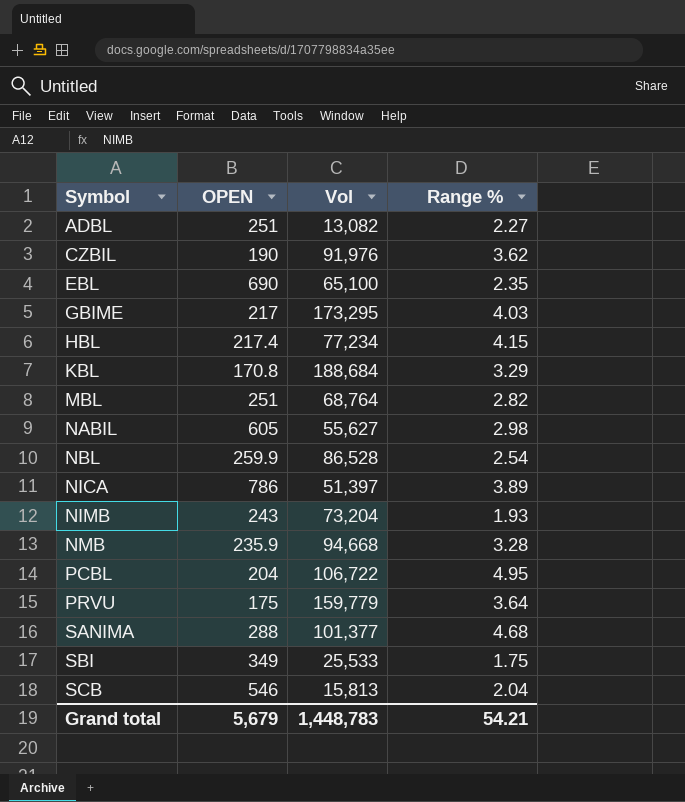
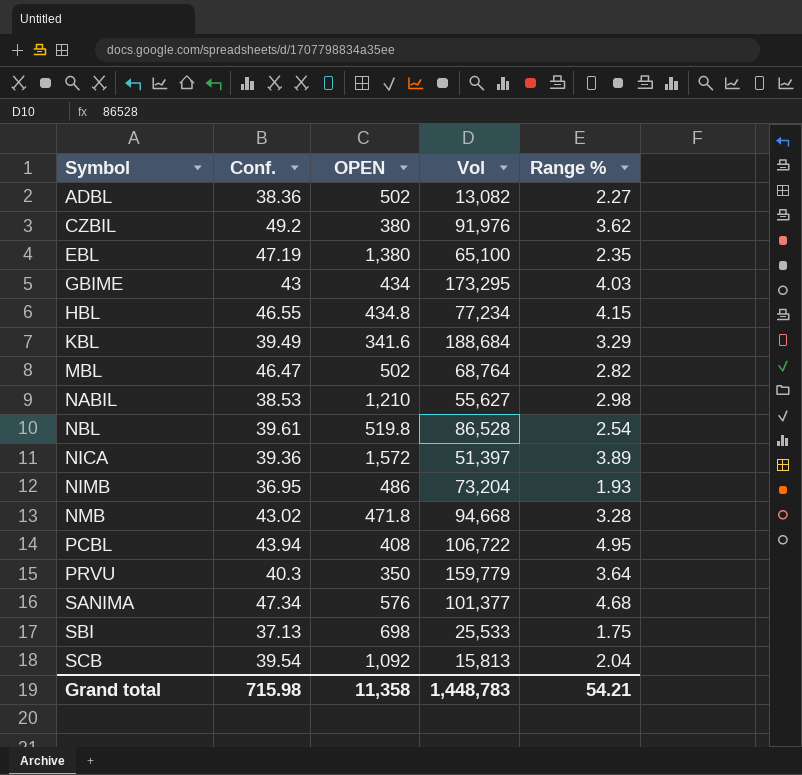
column Conf. | position: none -> 2
ADBL | OPEN: 251 -> 502
CZBIL | OPEN: 190 -> 380
EBL | OPEN: 690 -> 1,380
GBIME | OPEN: 217 -> 434
HBL | OPEN: 217.4 -> 434.8
KBL | OPEN: 170.8 -> 341.6
MBL | OPEN: 251 -> 502
NABIL | OPEN: 605 -> 1,210
NBL | OPEN: 259.9 -> 519.8
NICA | OPEN: 786 -> 1,572
NIMB | OPEN: 243 -> 486
NMB | OPEN: 235.9 -> 471.8
PCBL | OPEN: 204 -> 408
PRVU | OPEN: 175 -> 350
SANIMA | OPEN: 288 -> 576
SBI | OPEN: 349 -> 698
SCB | OPEN: 546 -> 1,092
Grand total | OPEN: 5,679 -> 11,358

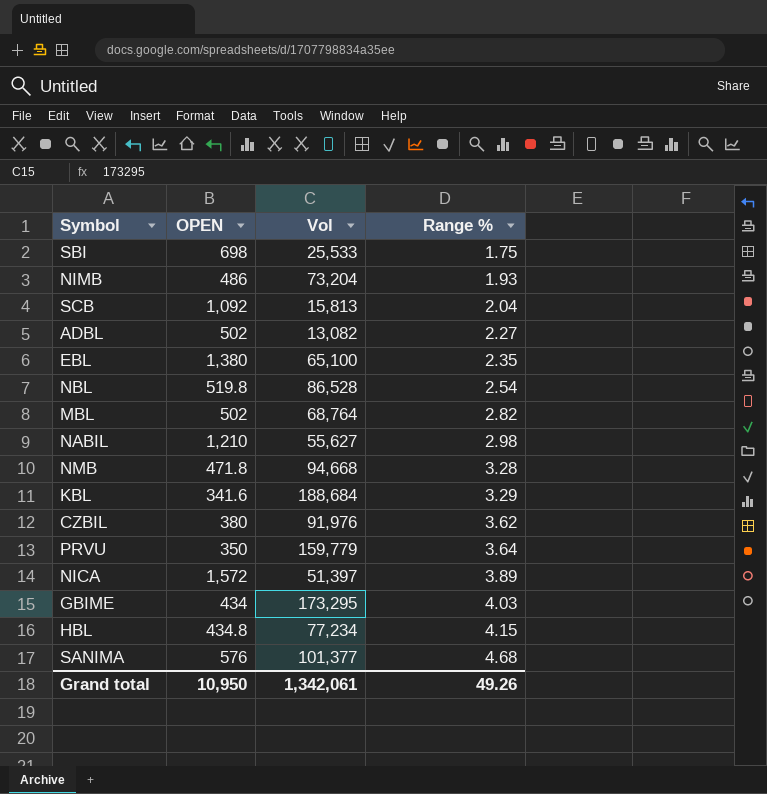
row order: Symbol ascending -> Range % ascending
column Conf. | position: 2 -> none
row PCBL: 43.94 | 408 | 106,722 | 4.95 -> none
Grand total | OPEN: 11,358 -> 10,950
Grand total | Vol: 1,448,783 -> 1,342,061
Grand total | Range %: 54.21 -> 49.26

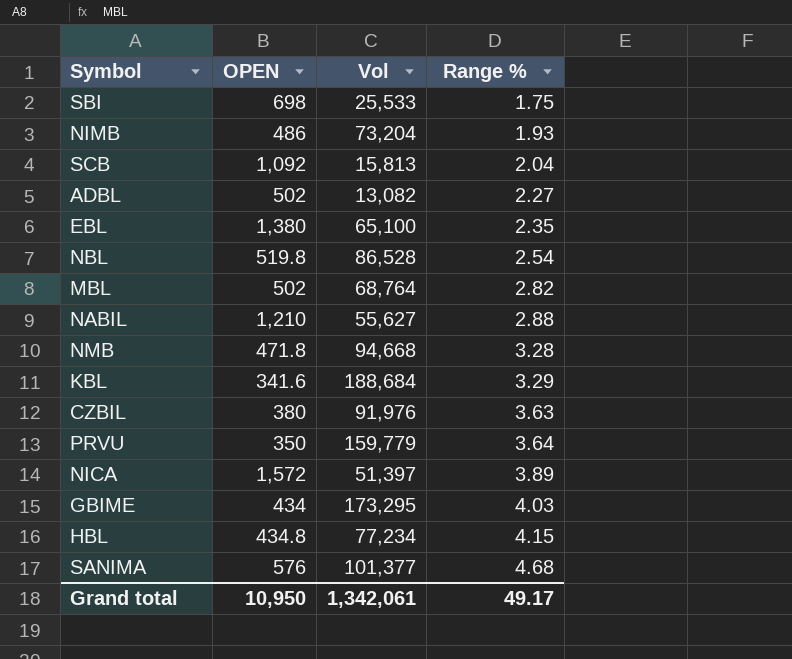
NABIL | Range %: 2.98 -> 2.88
CZBIL | Range %: 3.62 -> 3.63
Grand total | Range %: 49.26 -> 49.17

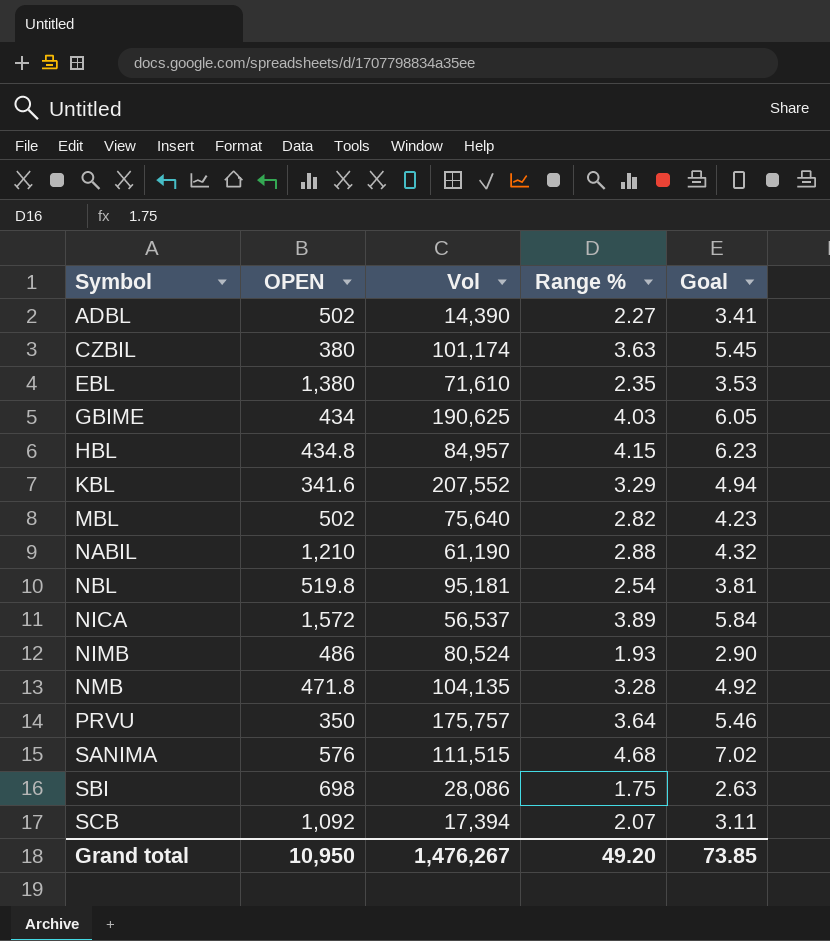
row order: Range % ascending -> Symbol ascending
column Goal | formula: none -> [Range %] * 1.5
ADBL | Vol: 13,082 -> 14,390
CZBIL | Vol: 91,976 -> 101,174
EBL | Vol: 65,100 -> 71,610
GBIME | Vol: 173,295 -> 190,625
HBL | Vol: 77,234 -> 84,957
KBL | Vol: 188,684 -> 207,552
MBL | Vol: 68,764 -> 75,640
NABIL | Vol: 55,627 -> 61,190
NBL | Vol: 86,528 -> 95,181
NICA | Vol: 51,397 -> 56,537
NIMB | Vol: 73,204 -> 80,524
NMB | Vol: 94,668 -> 104,135
PRVU | Vol: 159,779 -> 175,757
SANIMA | Vol: 101,377 -> 111,515
SBI | Vol: 25,533 -> 28,086
SCB | Vol: 15,813 -> 17,394
SCB | Range %: 2.04 -> 2.07
Grand total | Vol: 1,342,061 -> 1,476,267
Grand total | Range %: 49.17 -> 49.20

